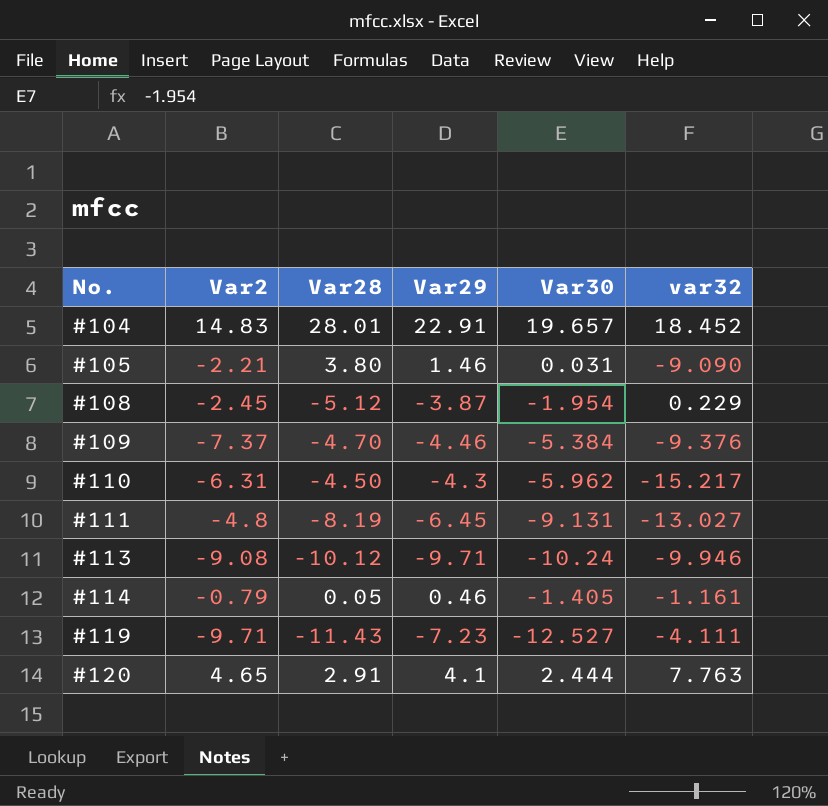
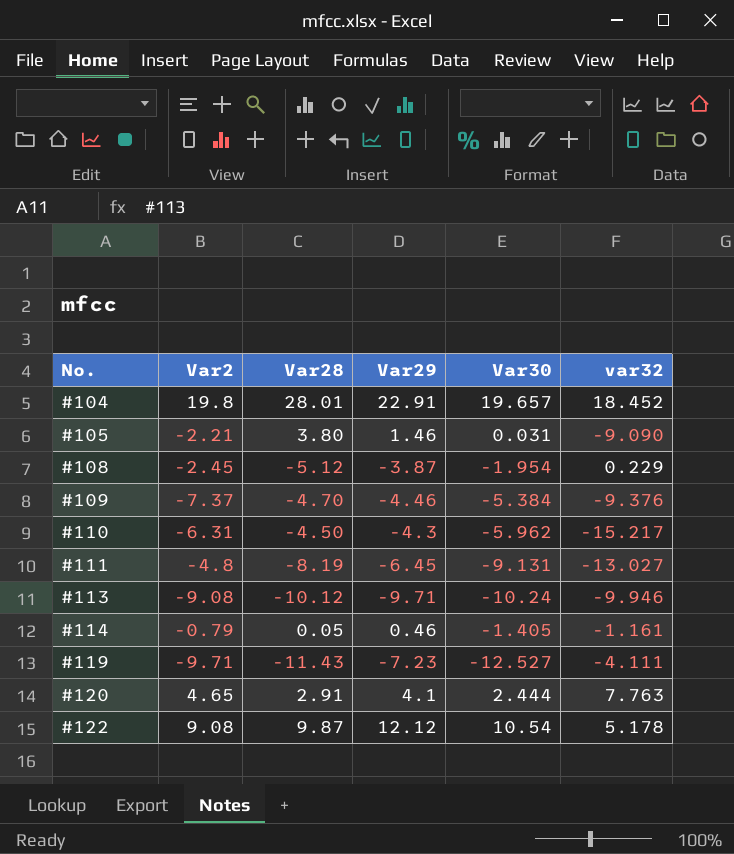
#104 | Var2: 14.83 -> 19.8
row #122: none -> 9.08 | 9.87 | 12.12 | 10.54 | 5.178

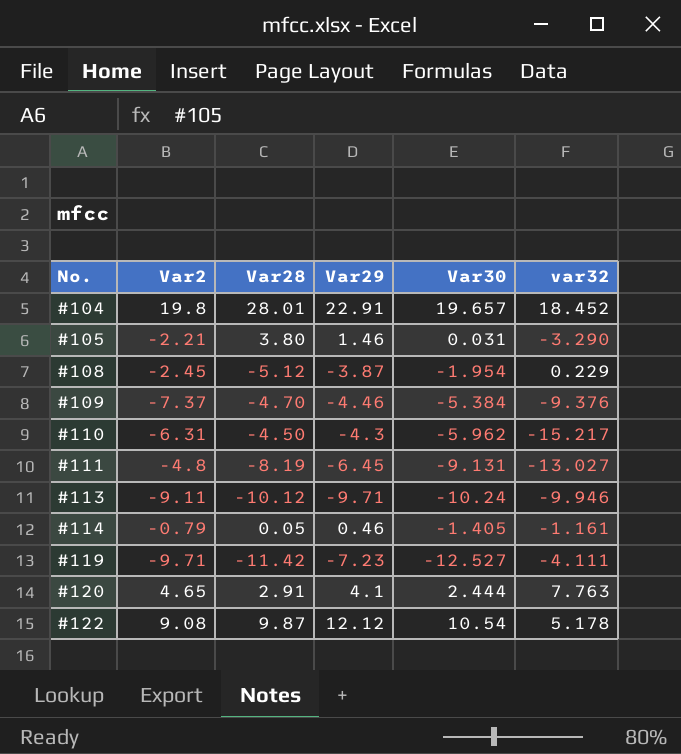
#105 | var32: -9.090 -> -3.290
#113 | Var2: -9.08 -> -9.11
#119 | Var28: -11.43 -> -11.42

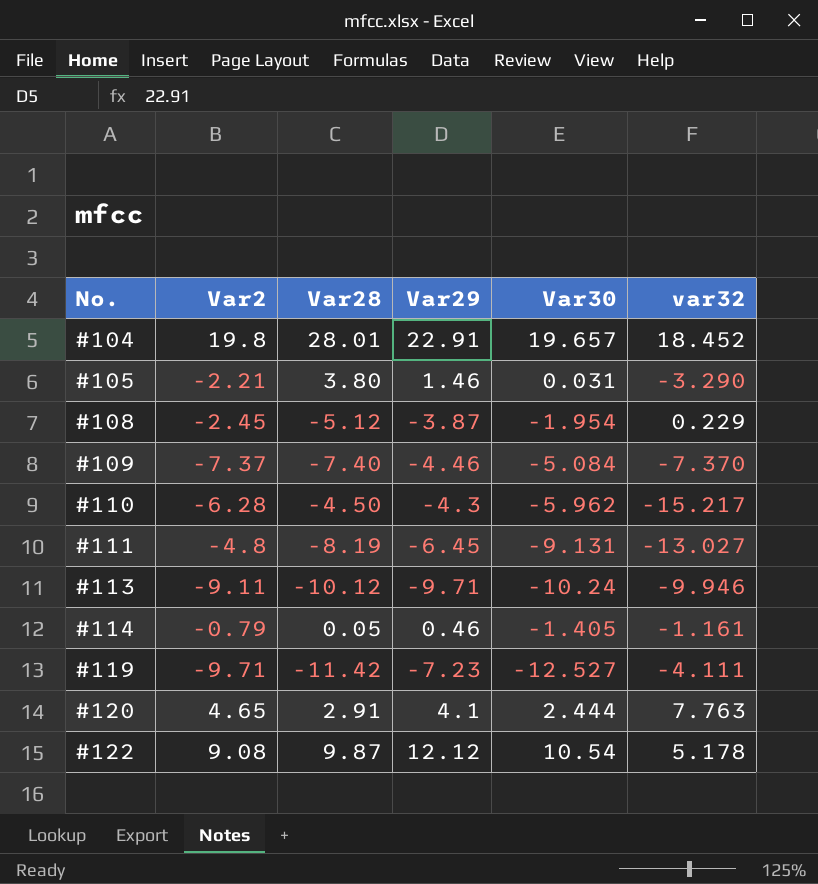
#109 | Var28: -4.70 -> -7.40
#109 | Var30: -5.384 -> -5.084
#109 | var32: -9.376 -> -7.370
#110 | Var2: -6.31 -> -6.28

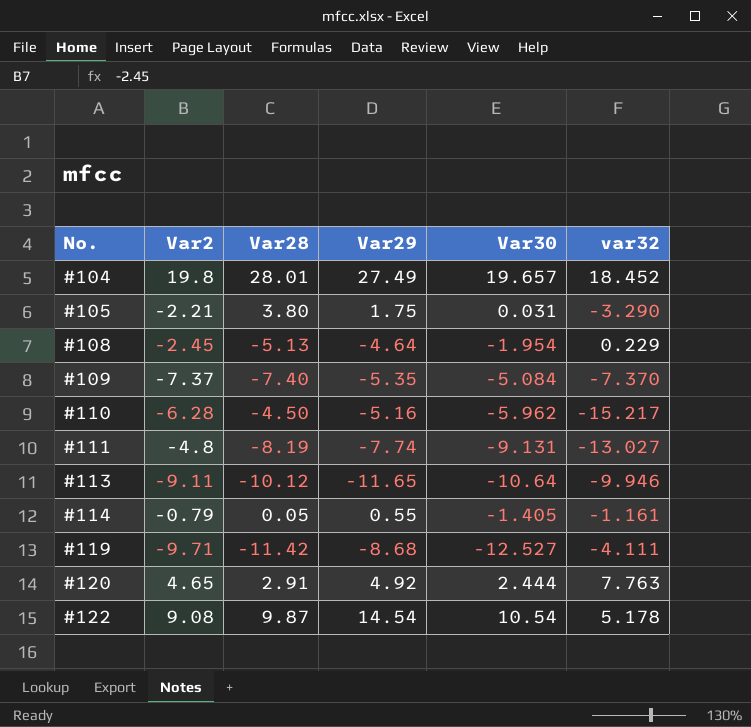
#104 | Var29: 22.91 -> 27.49
#105 | Var29: 1.46 -> 1.75
#108 | Var28: -5.12 -> -5.13
#108 | Var29: -3.87 -> -4.64
#109 | Var29: -4.46 -> -5.35
#110 | Var29: -4.3 -> -5.16
#111 | Var29: -6.45 -> -7.74
#113 | Var29: -9.71 -> -11.65
#113 | Var30: -10.24 -> -10.64
#114 | Var29: 0.46 -> 0.55
#119 | Var29: -7.23 -> -8.68
#120 | Var29: 4.1 -> 4.92
#122 | Var29: 12.12 -> 14.54

